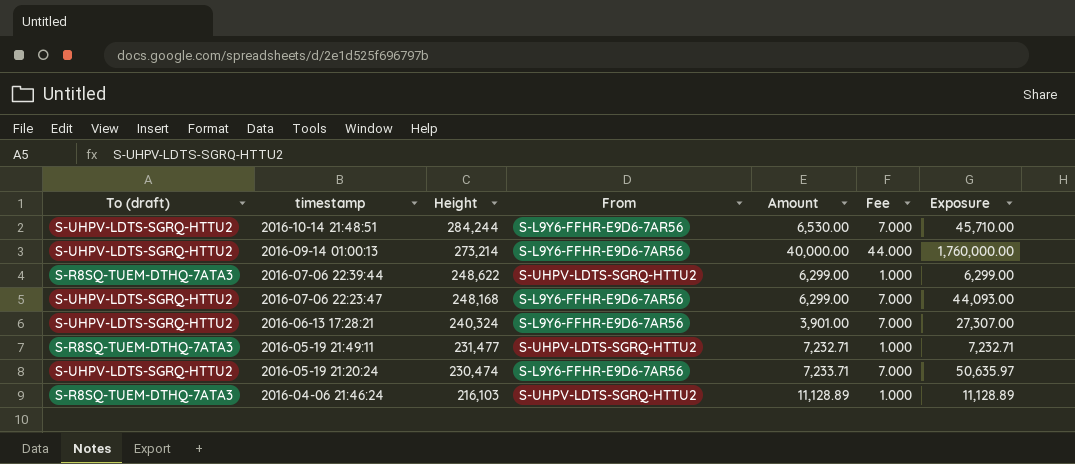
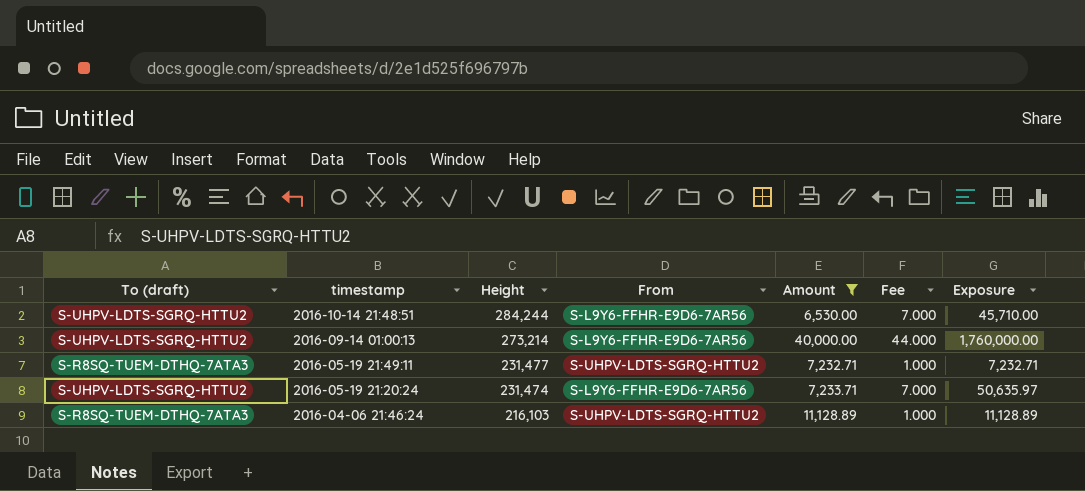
filter: none -> Amount >= 6,530.00
2016-05-19 21:20:24 | Height: 230,474 -> 231,474

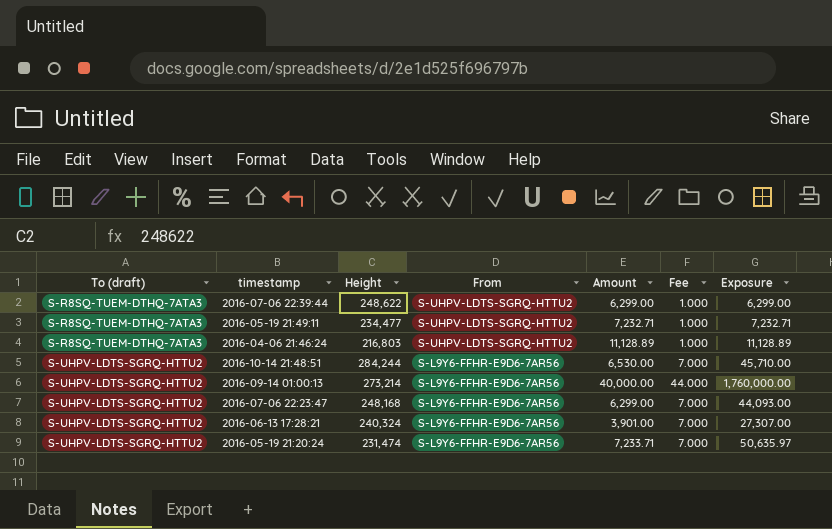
filter: Amount >= 6,530.00 -> none
row order: timestamp descending -> To (draft) ascending
2016-05-19 21:49:11 | Height: 231,477 -> 234,477
2016-04-06 21:46:24 | Height: 216,103 -> 216,803

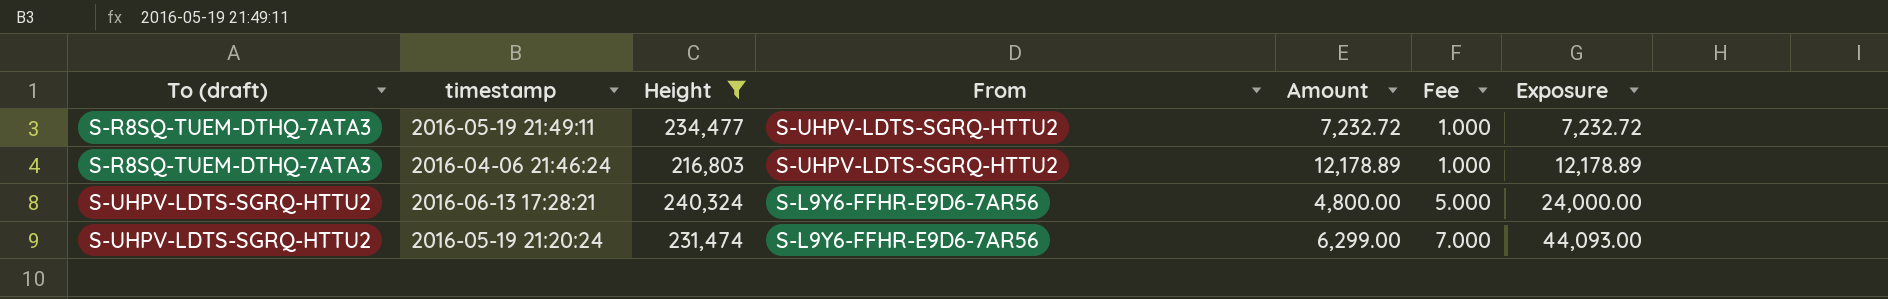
filter: none -> Height <= 240,324
2016-05-19 21:49:11 | Amount: 7,232.71 -> 7,232.72
2016-05-19 21:49:11 | Exposure: 7,232.71 -> 7,232.72
2016-04-06 21:46:24 | Amount: 11,128.89 -> 12,178.89
2016-04-06 21:46:24 | Exposure: 11,128.89 -> 12,178.89
2016-06-13 17:28:21 | Amount: 3,901.00 -> 4,800.00
2016-06-13 17:28:21 | Fee: 7.000 -> 5.000
2016-06-13 17:28:21 | Exposure: 27,307.00 -> 24,000.00
2016-05-19 21:20:24 | Amount: 7,233.71 -> 6,299.00
2016-05-19 21:20:24 | Exposure: 50,635.97 -> 44,093.00

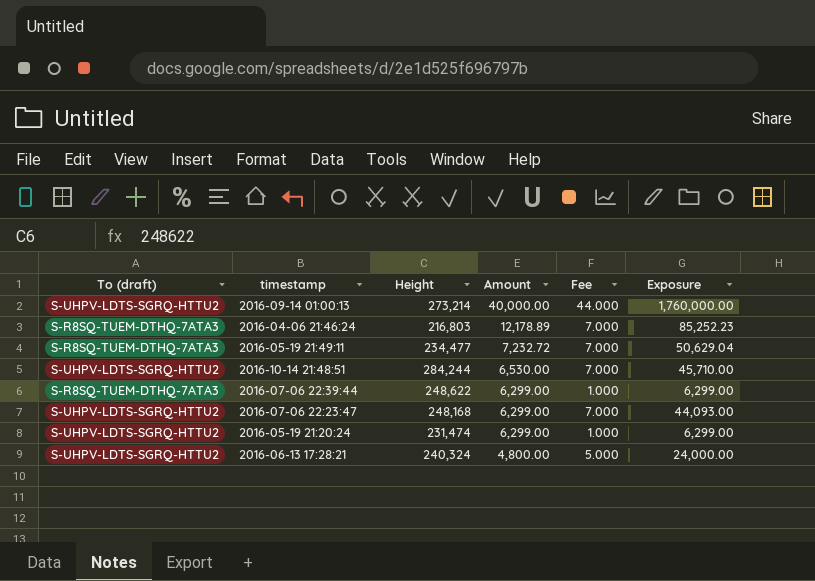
filter: Height <= 240,324 -> none
row order: To (draft) ascending -> Amount descending
column From | position: 4 -> none
2016-04-06 21:46:24 | Fee: 1.000 -> 7.000
2016-04-06 21:46:24 | Exposure: 12,178.89 -> 85,252.23
2016-05-19 21:49:11 | Fee: 1.000 -> 7.000
2016-05-19 21:49:11 | Exposure: 7,232.72 -> 50,629.04
2016-05-19 21:20:24 | Fee: 7.000 -> 1.000
2016-05-19 21:20:24 | Exposure: 44,093.00 -> 6,299.00

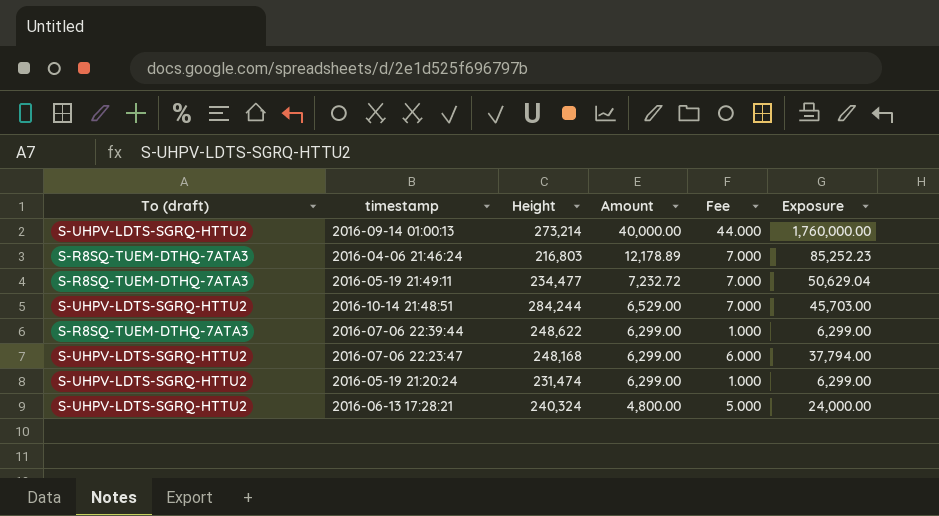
2016-10-14 21:48:51 | Amount: 6,530.00 -> 6,529.00
2016-10-14 21:48:51 | Exposure: 45,710.00 -> 45,703.00
2016-07-06 22:23:47 | Fee: 7.000 -> 6.000
2016-07-06 22:23:47 | Exposure: 44,093.00 -> 37,794.00

